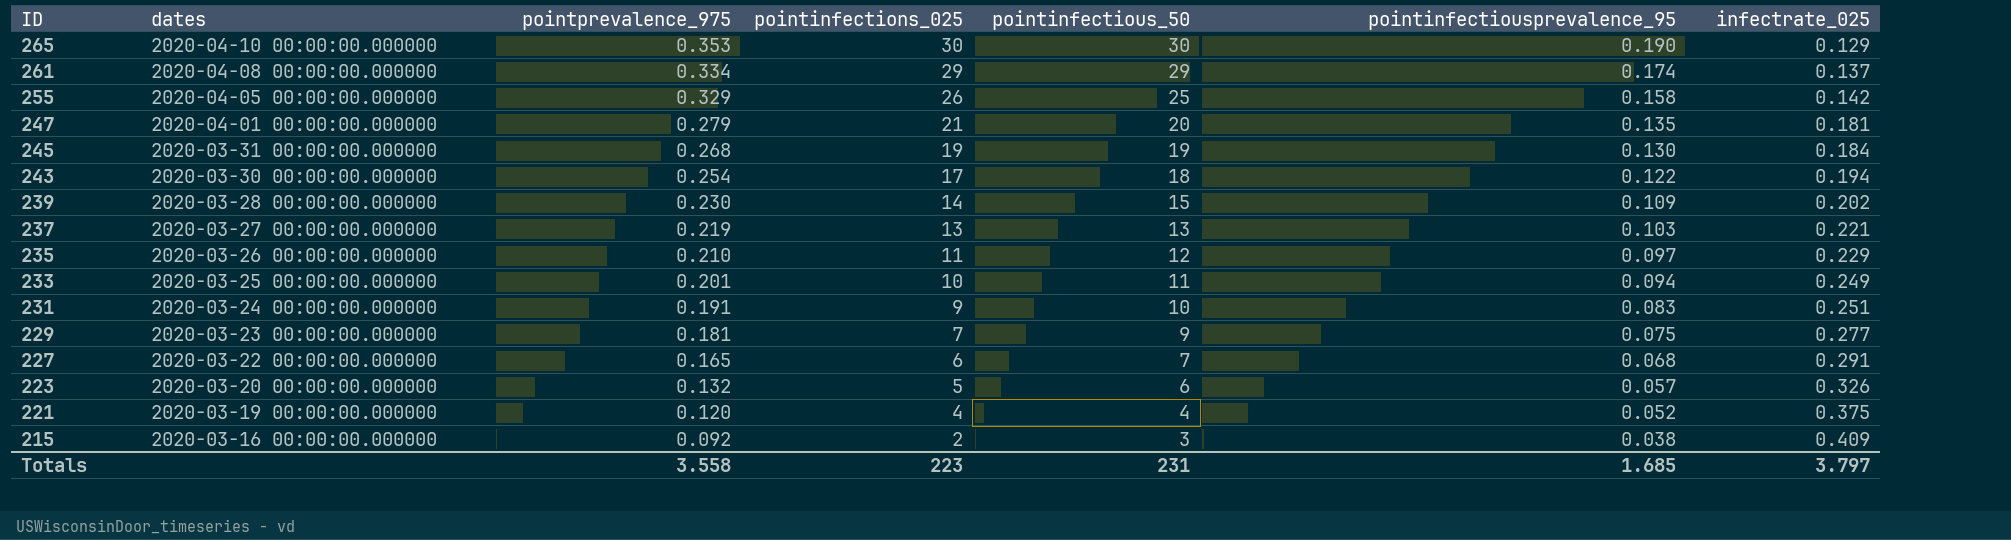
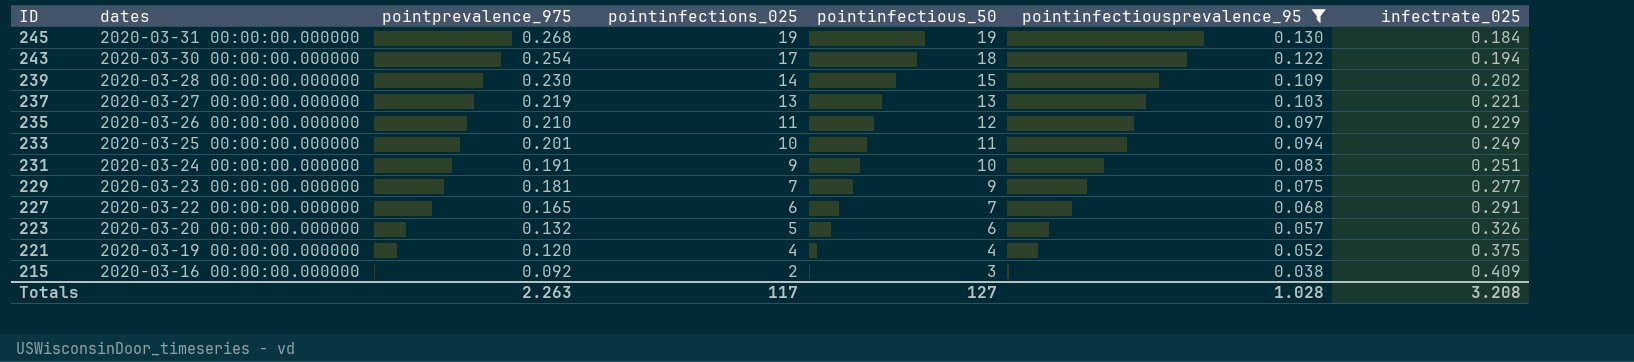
filter: none -> pointinfectiousprevalence_95 <= 0.130
Totals | pointprevalence_975: 3.558 -> 2.263
Totals | pointinfections_025: 223 -> 117
Totals | pointinfectious_50: 231 -> 127
Totals | pointinfectiousprevalence_95: 1.685 -> 1.028
Totals | infectrate_025: 3.797 -> 3.208

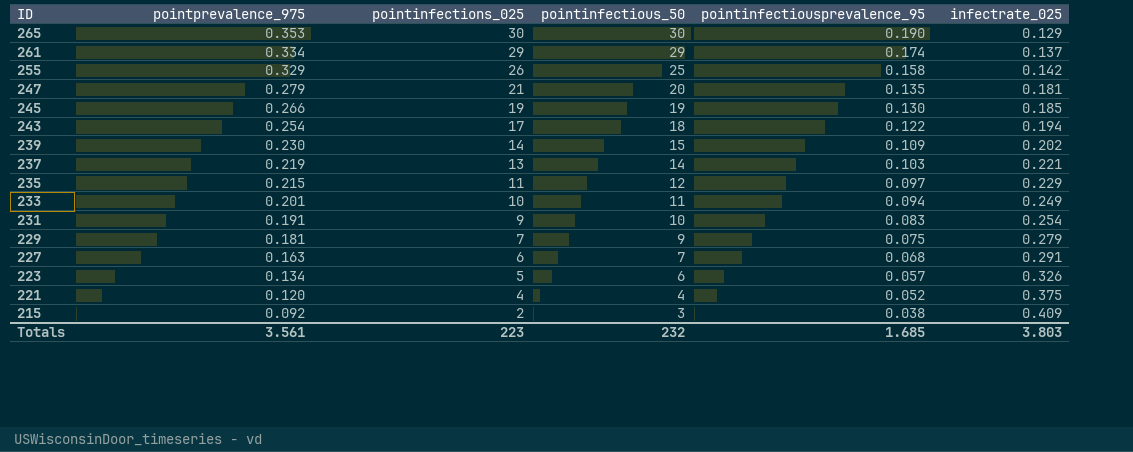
filter: pointinfectiousprevalence_95 <= 0.130 -> none
column dates | position: 2 -> none
245 | pointprevalence_975: 0.268 -> 0.266
245 | infectrate_025: 0.184 -> 0.185
237 | pointinfectious_50: 13 -> 14
235 | pointprevalence_975: 0.210 -> 0.215
231 | infectrate_025: 0.251 -> 0.254
229 | infectrate_025: 0.277 -> 0.279
227 | pointprevalence_975: 0.165 -> 0.163
223 | pointprevalence_975: 0.132 -> 0.134
Totals | pointprevalence_975: 2.263 -> 3.561
Totals | pointinfections_025: 117 -> 223
Totals | pointinfectious_50: 127 -> 232
Totals | pointinfectiousprevalence_95: 1.028 -> 1.685
Totals | infectrate_025: 3.208 -> 3.803

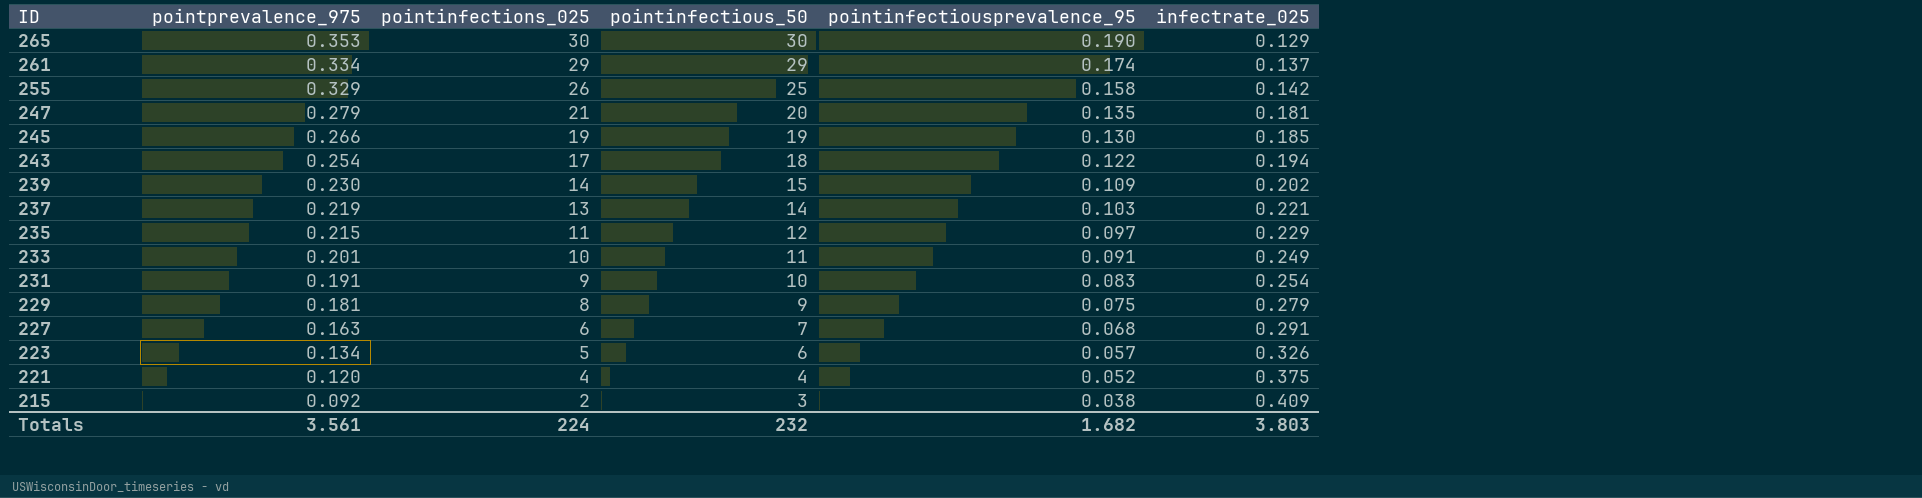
233 | pointinfectiousprevalence_95: 0.094 -> 0.091
229 | pointinfections_025: 7 -> 8
Totals | pointinfections_025: 223 -> 224
Totals | pointinfectiousprevalence_95: 1.685 -> 1.682

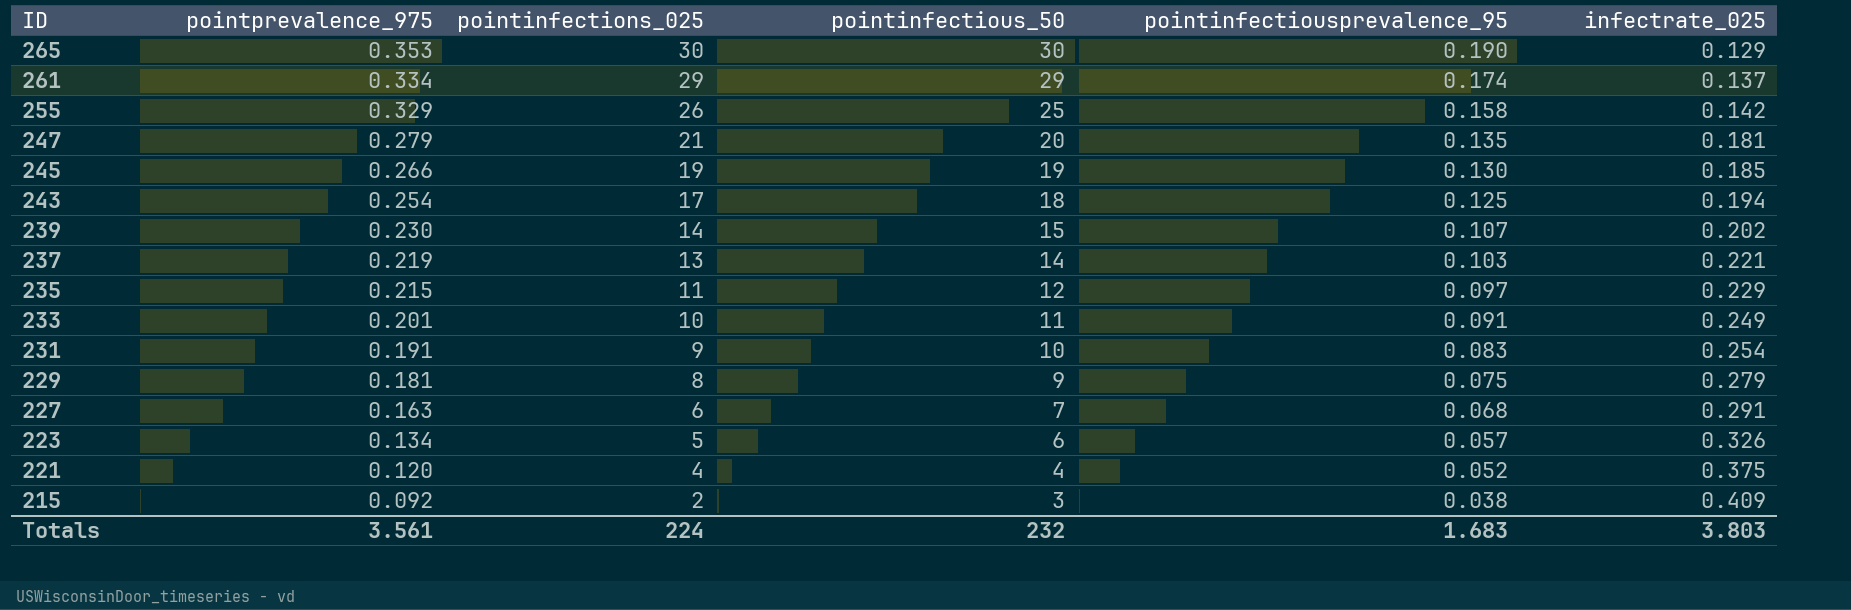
243 | pointinfectiousprevalence_95: 0.122 -> 0.125
239 | pointinfectiousprevalence_95: 0.109 -> 0.107
Totals | pointinfectiousprevalence_95: 1.682 -> 1.683

